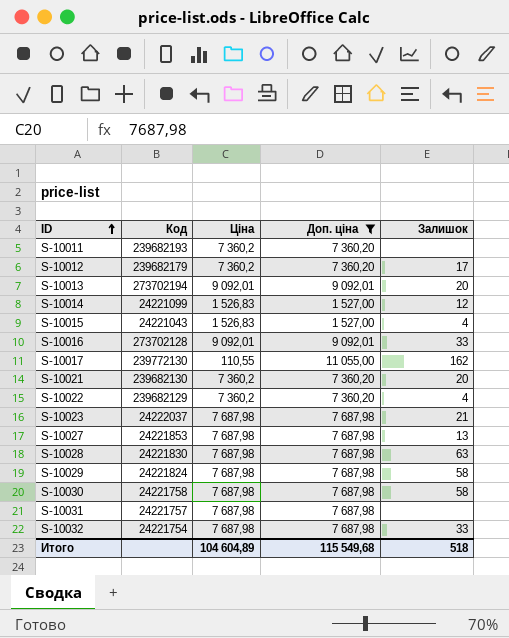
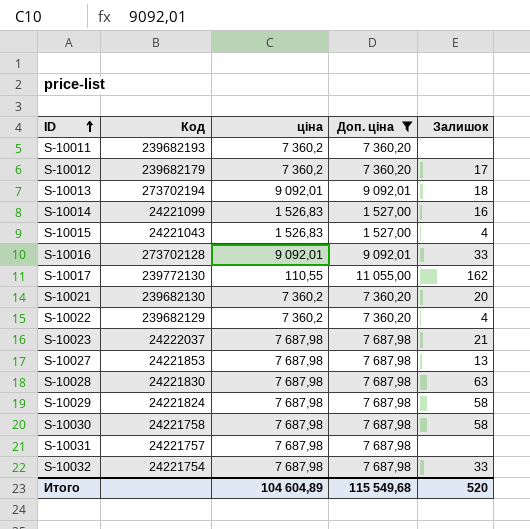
column name: Ціна -> ціна
S-10013 | Залишок: 20 -> 18
S-10014 | Залишок: 12 -> 16
Итого | Залишок: 518 -> 520

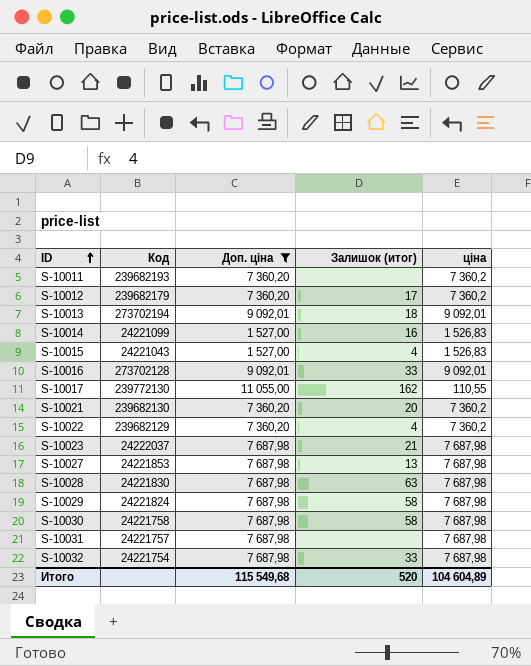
column name: Залишок -> Залишок (итог)
column ціна | position: 3 -> 5

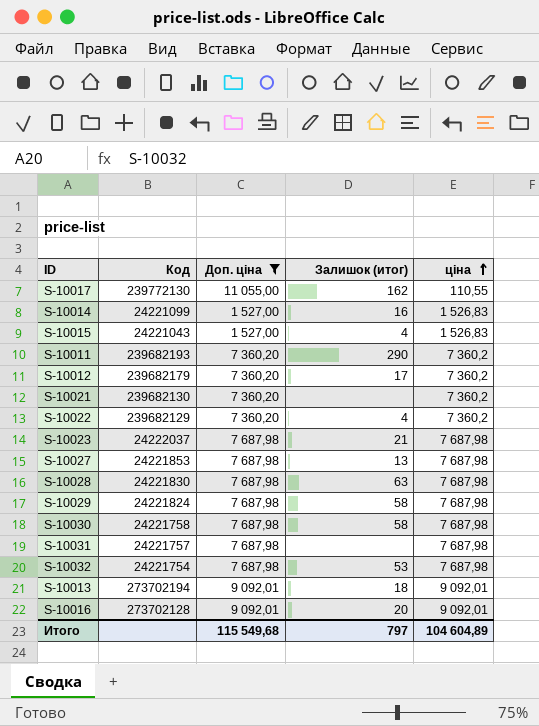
row order: ID ascending -> ціна ascending
S-10011 | Залишок (итог): none -> 290
S-10021 | Залишок (итог): 20 -> none
S-10032 | Залишок (итог): 33 -> 53
S-10016 | Залишок (итог): 33 -> 20
Итого | Залишок (итог): 520 -> 797

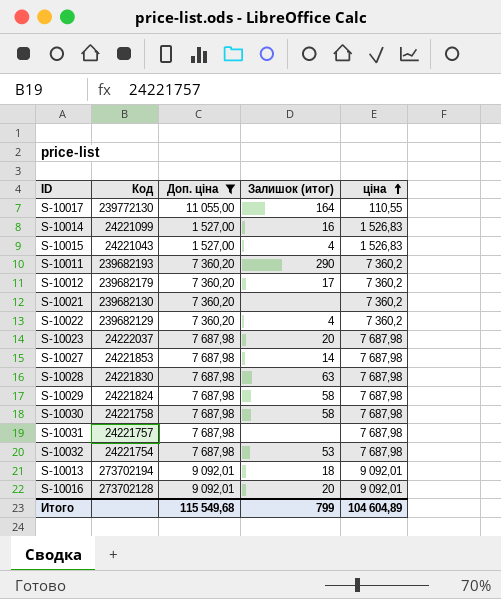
S-10017 | Залишок (итог): 162 -> 164
S-10023 | Залишок (итог): 21 -> 20
S-10027 | Залишок (итог): 13 -> 14
Итого | Залишок (итог): 797 -> 799

